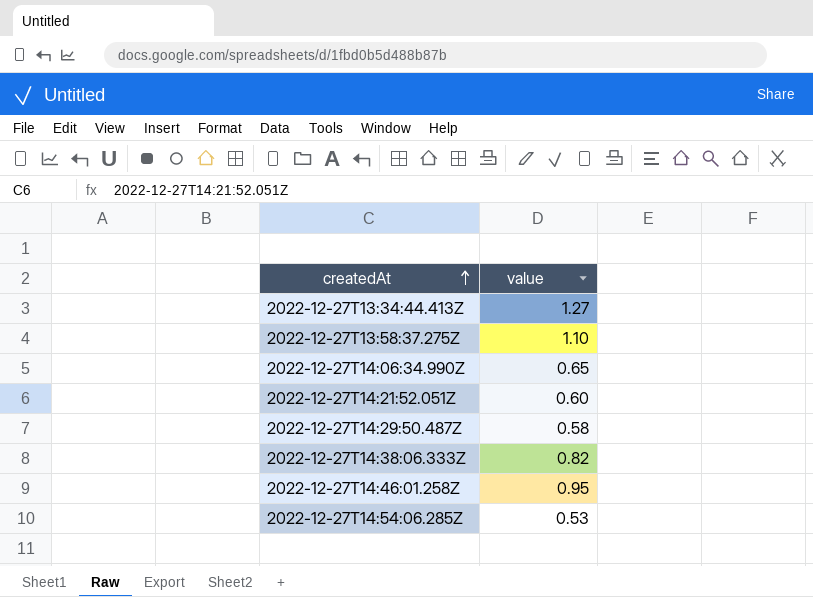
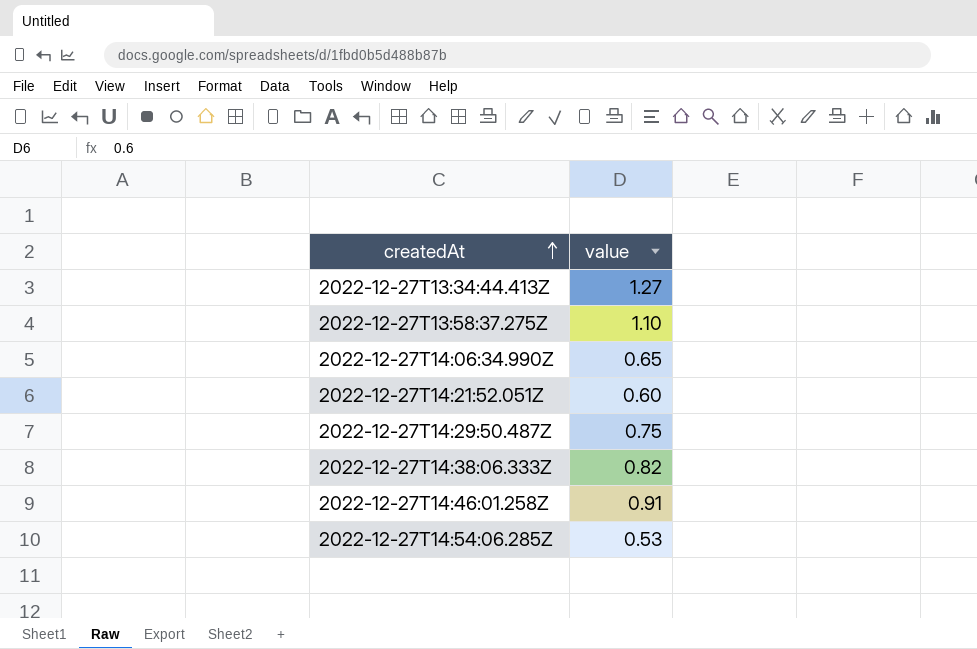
2022-12-27T14:29:50.487Z | value: 0.58 -> 0.75
2022-12-27T14:46:01.258Z | value: 0.95 -> 0.91

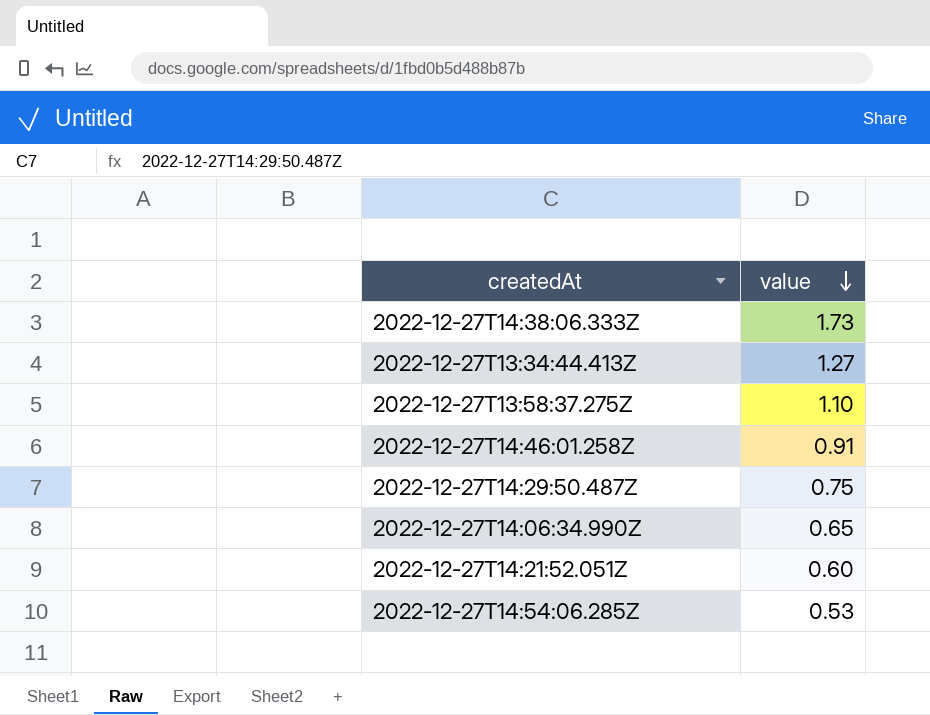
row order: createdAt ascending -> value descending
2022-12-27T14:38:06.333Z | value: 0.82 -> 1.73

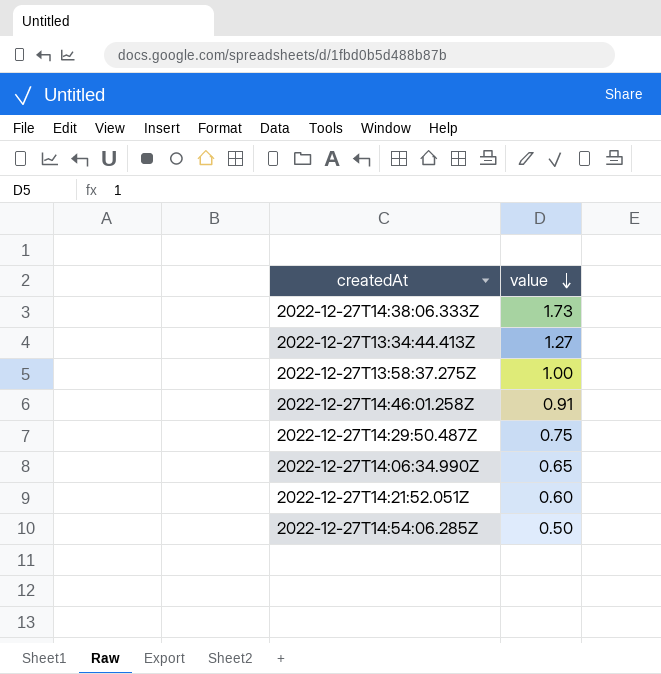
2022-12-27T13:58:37.275Z | value: 1.10 -> 1.00
2022-12-27T14:54:06.285Z | value: 0.53 -> 0.50

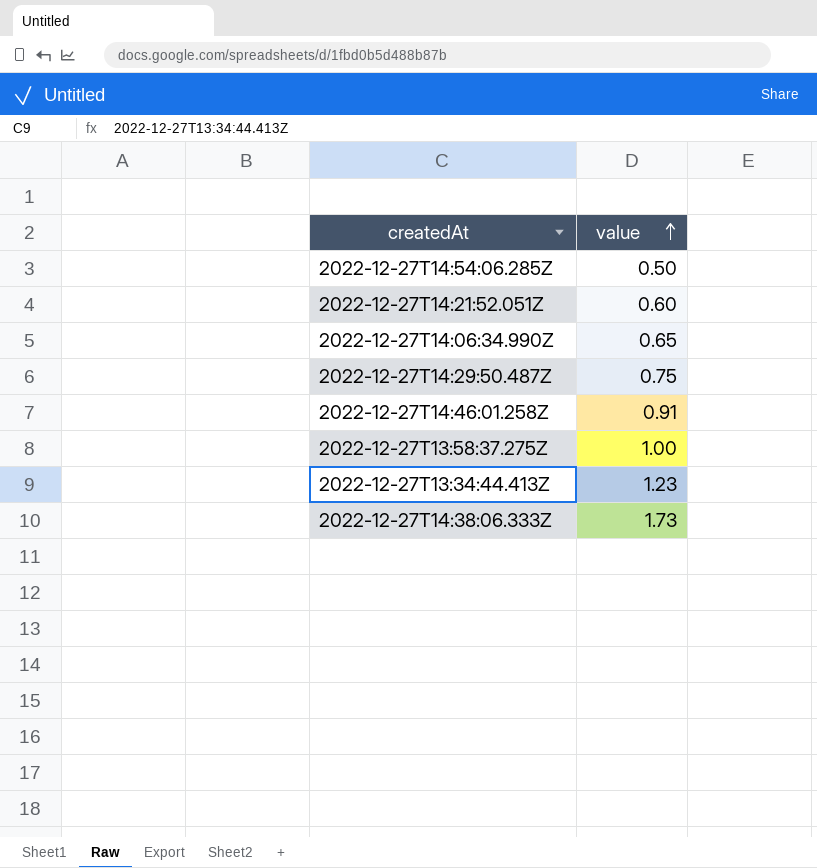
row order: value descending -> value ascending
2022-12-27T13:34:44.413Z | value: 1.27 -> 1.23

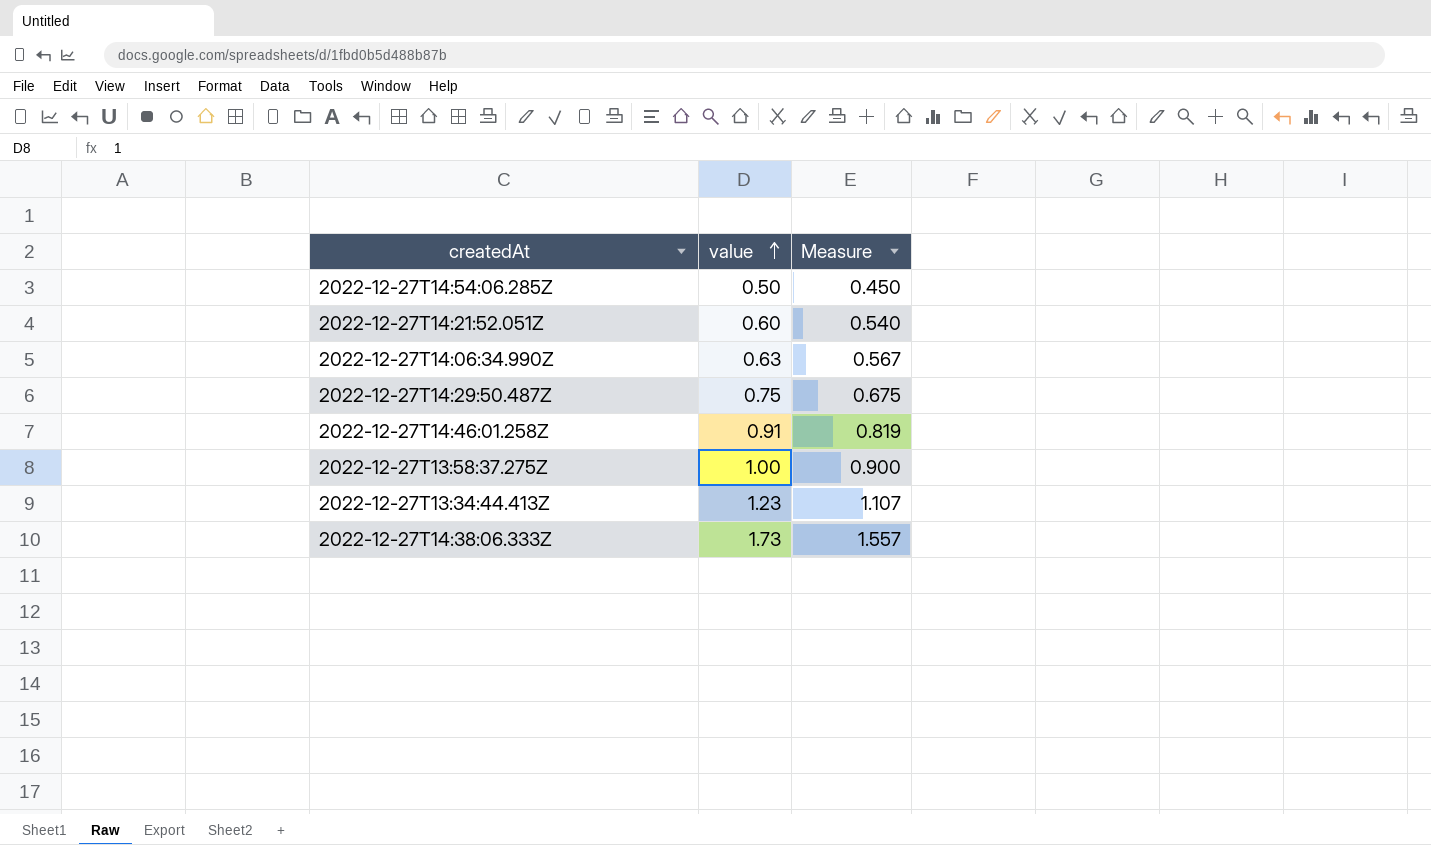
column Measure | formula: none -> [value] * 0.9
2022-12-27T14:06:34.990Z | value: 0.65 -> 0.63

